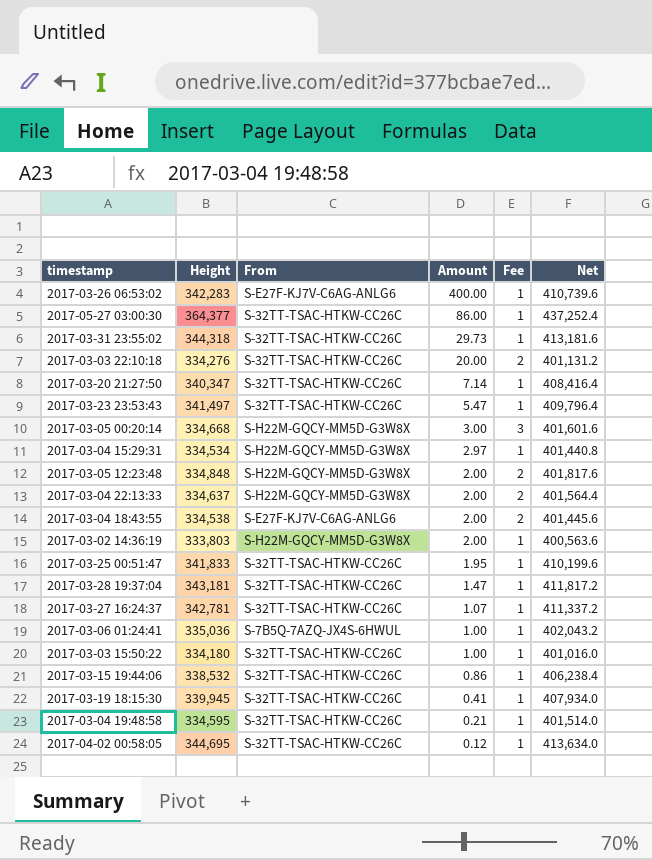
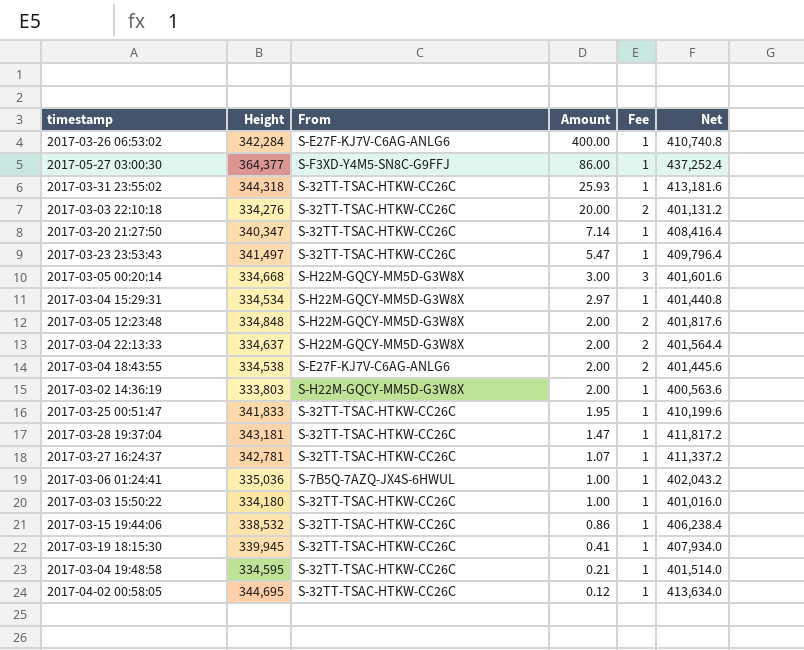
2017-03-26 06:53:02 | Height: 342,283 -> 342,284
2017-03-26 06:53:02 | Net: 410,739.6 -> 410,740.8
2017-05-27 03:00:30 | From: S-32TT-TSAC-HTKW-CC26C -> S-F3XD-Y4M5-SN8C-G9FFJ
2017-03-31 23:55:02 | Amount: 29.73 -> 25.93

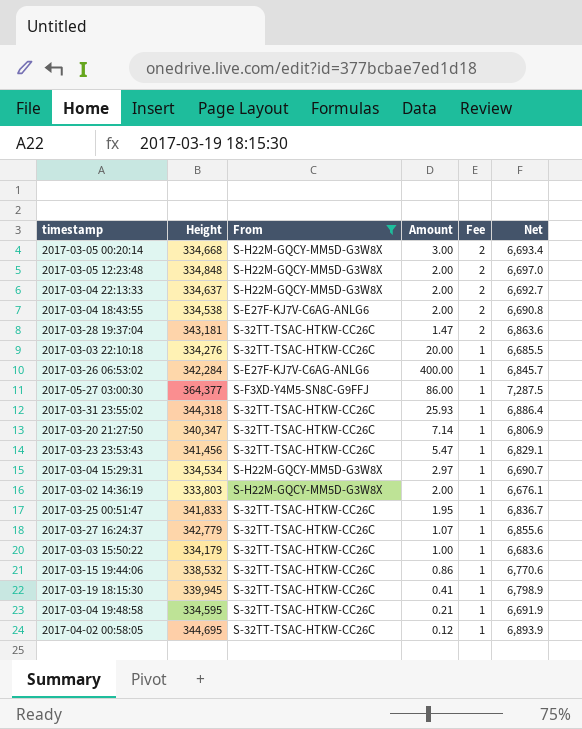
filter: none -> From != S-7B5Q-7AZQ-JX4S-6HWUL
row order: Amount descending -> Fee descending
column Net | formula: [Height] * 1.2 -> [Height] * 0.02
2017-03-05 00:20:14 | Fee: 3 -> 2
2017-03-28 19:37:04 | Fee: 1 -> 2
2017-03-03 22:10:18 | Fee: 2 -> 1
2017-03-23 23:53:43 | Height: 341,497 -> 341,456
2017-03-27 16:24:37 | Height: 342,781 -> 342,779
2017-03-03 15:50:22 | Height: 334,180 -> 334,179

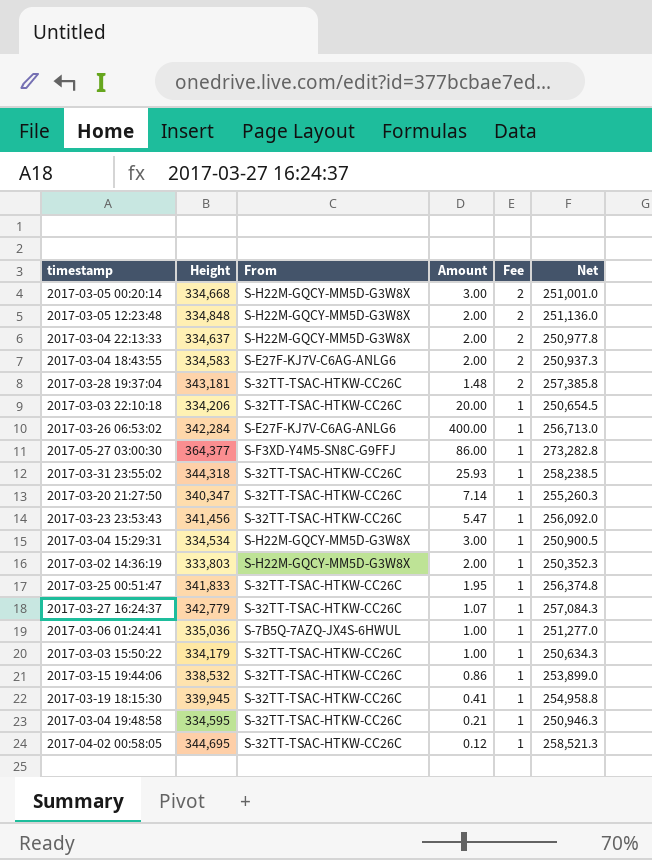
filter: From != S-7B5Q-7AZQ-JX4S-6HWUL -> none
column Net | formula: [Height] * 0.02 -> [Height] * 0.75
2017-03-04 18:43:55 | Height: 334,538 -> 334,583
2017-03-28 19:37:04 | Amount: 1.47 -> 1.48
2017-03-03 22:10:18 | Height: 334,276 -> 334,206
2017-03-04 15:29:31 | Amount: 2.97 -> 3.00

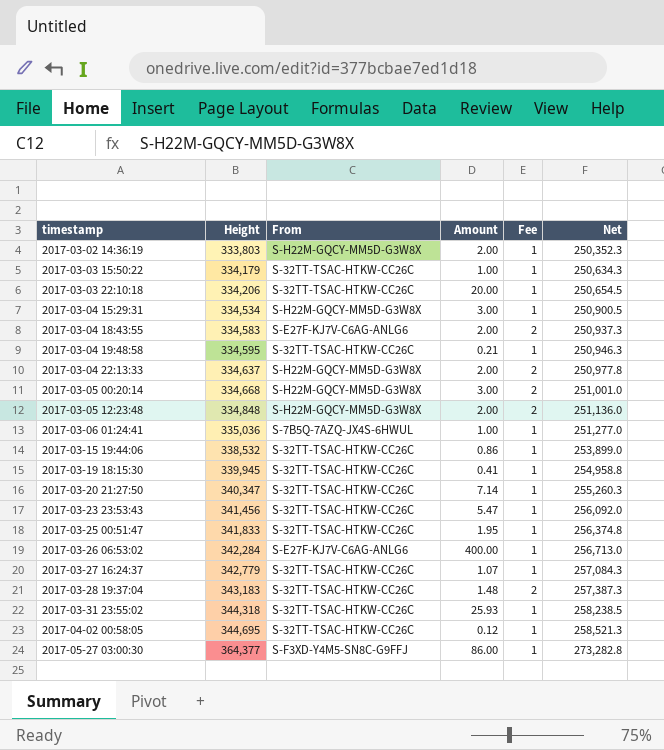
row order: Fee descending -> timestamp ascending
2017-03-28 19:37:04 | Height: 343,181 -> 343,183
2017-03-28 19:37:04 | Net: 257,385.8 -> 257,387.3

